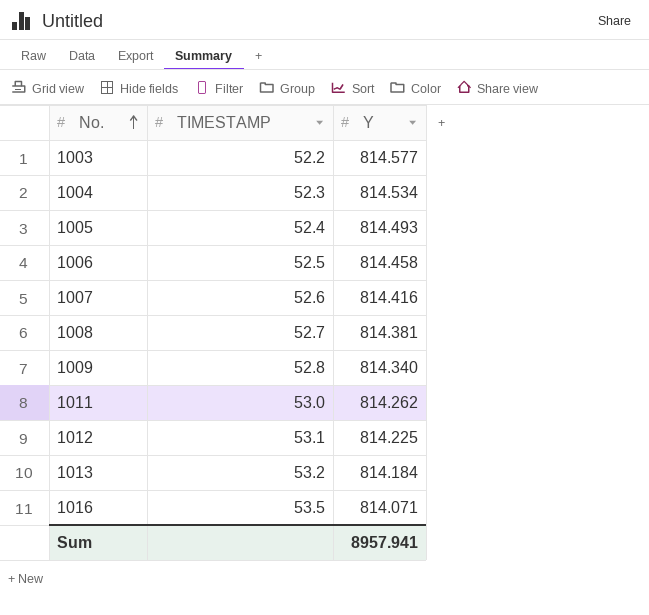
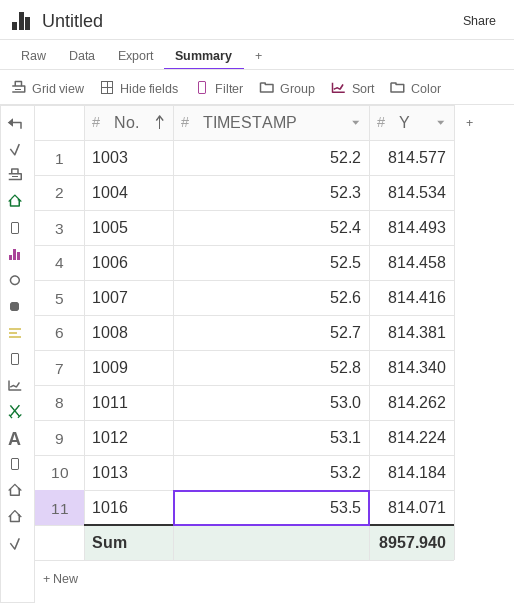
1012 | Y: 814.225 -> 814.224
Sum | Y: 8957.941 -> 8957.940

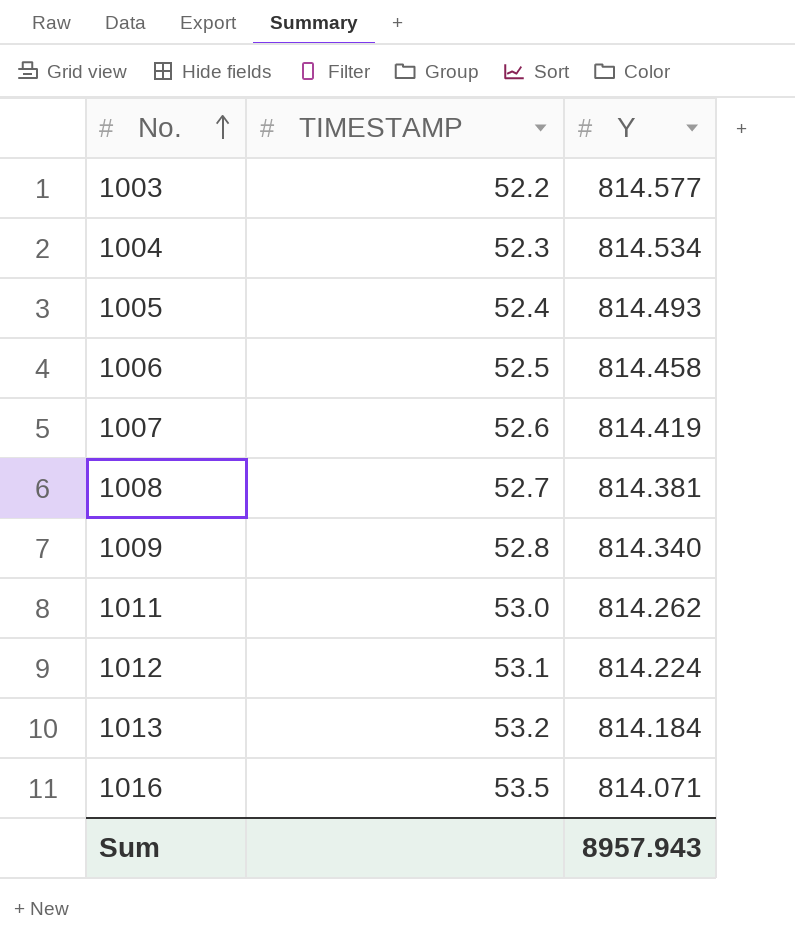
1007 | Y: 814.416 -> 814.419
Sum | Y: 8957.940 -> 8957.943

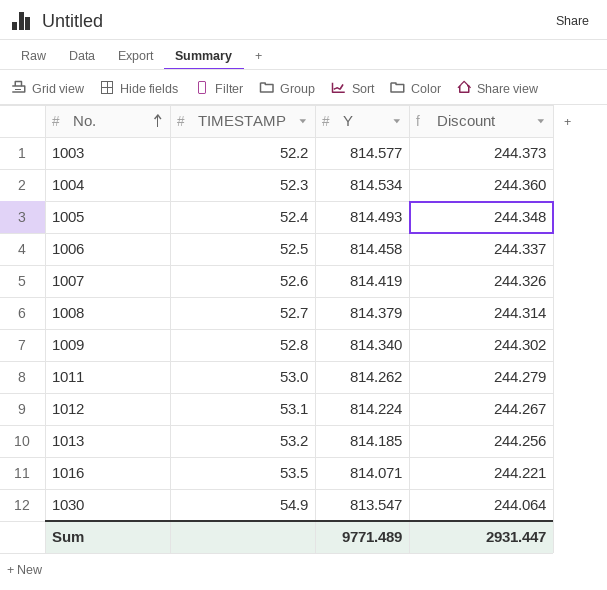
column Discount | formula: none -> [Y] * 0.3
1008 | Y: 814.381 -> 814.379
1013 | Y: 814.184 -> 814.185
row 1030: none -> 54.9 | 813.547 | 244.064
Sum | Y: 8957.943 -> 9771.489

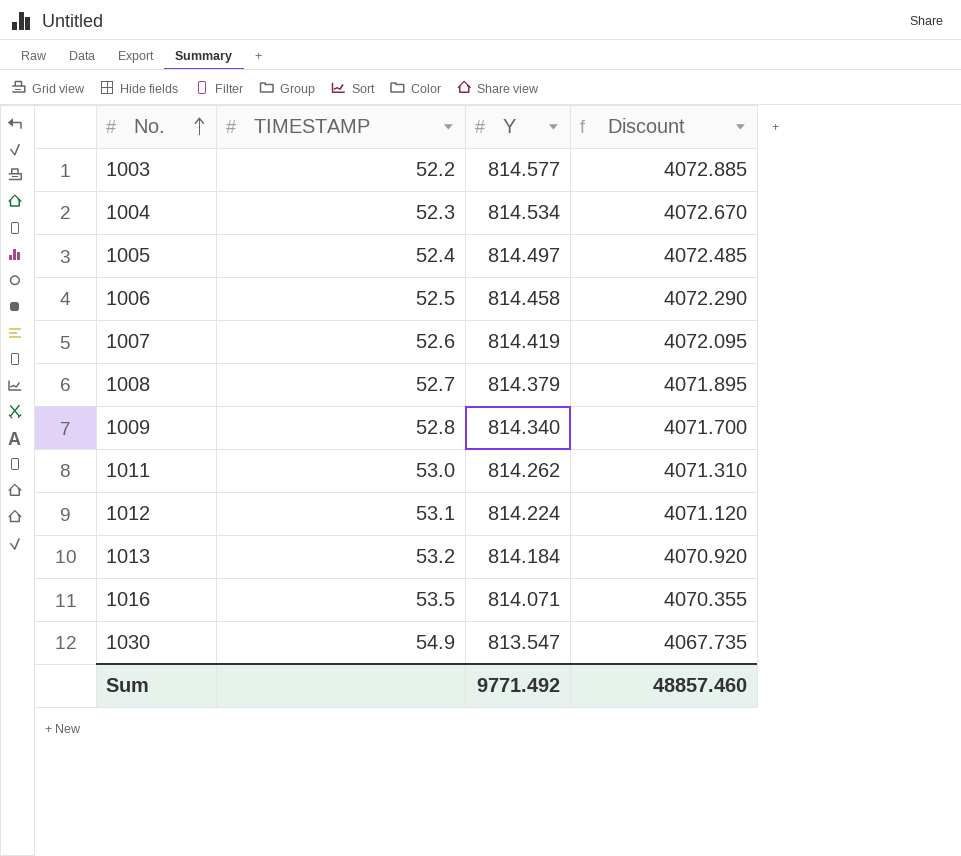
column Discount | formula: [Y] * 0.3 -> [Y] * 5
1005 | Y: 814.493 -> 814.497
1013 | Y: 814.185 -> 814.184
Sum | Y: 9771.489 -> 9771.492
Sum | Discount: 2931.447 -> 48857.460

